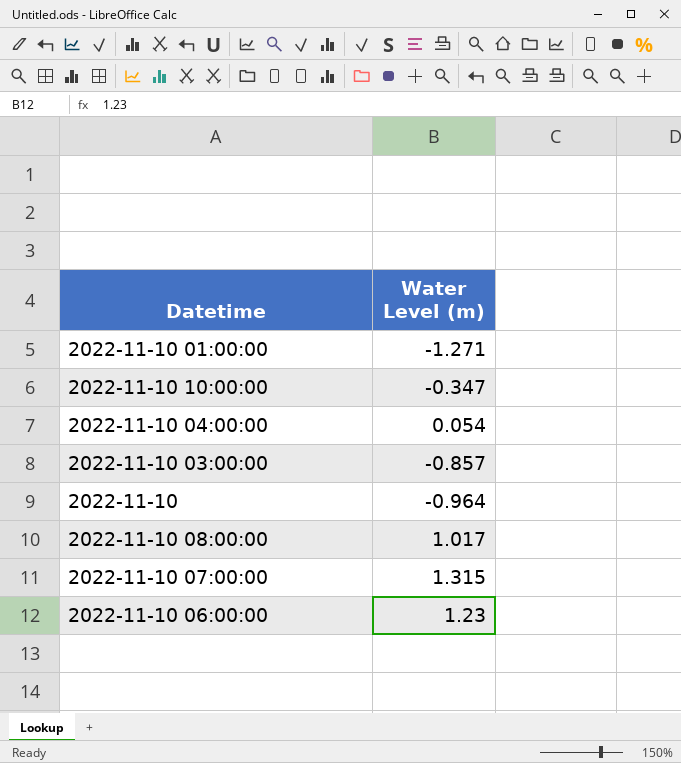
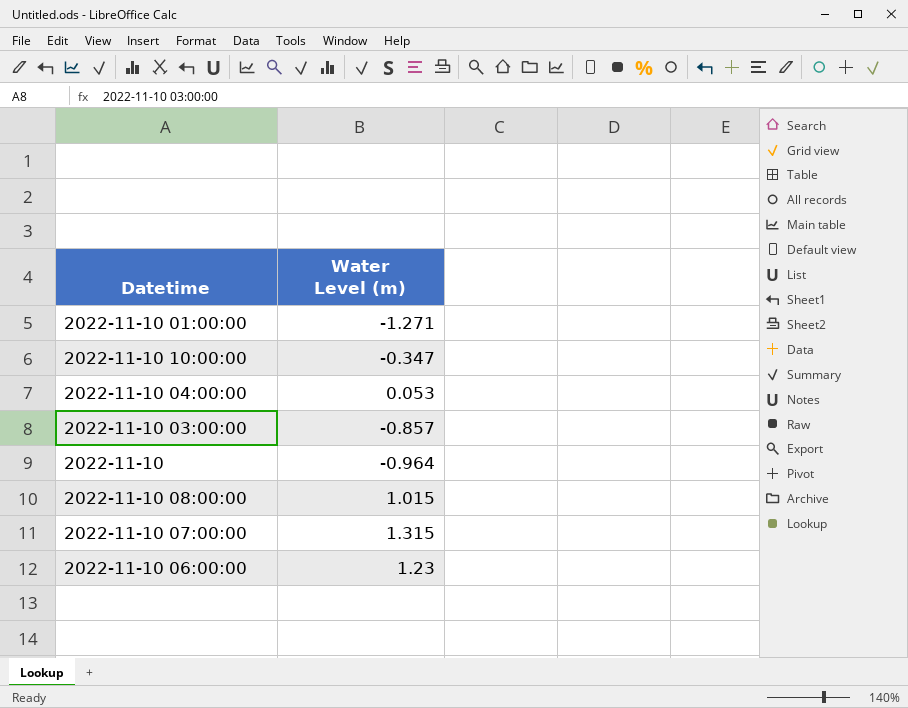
2022-11-10 04:00:00 | Water Level (m): 0.054 -> 0.053
2022-11-10 08:00:00 | Water Level (m): 1.017 -> 1.015

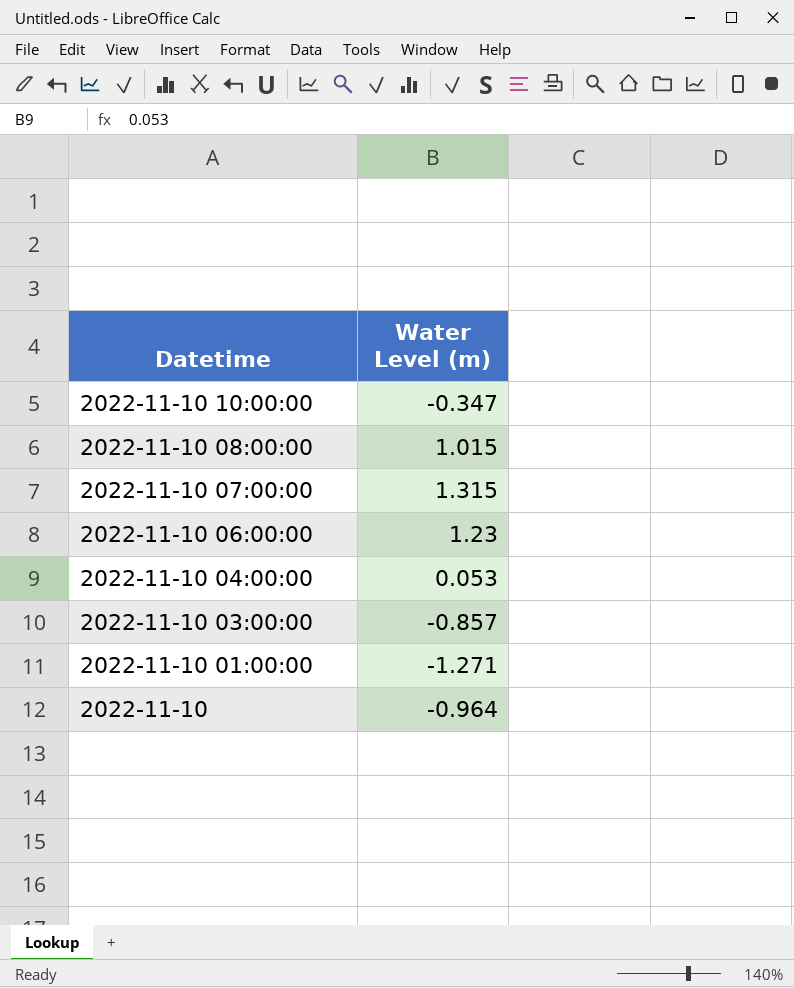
row order: none -> Datetime descending

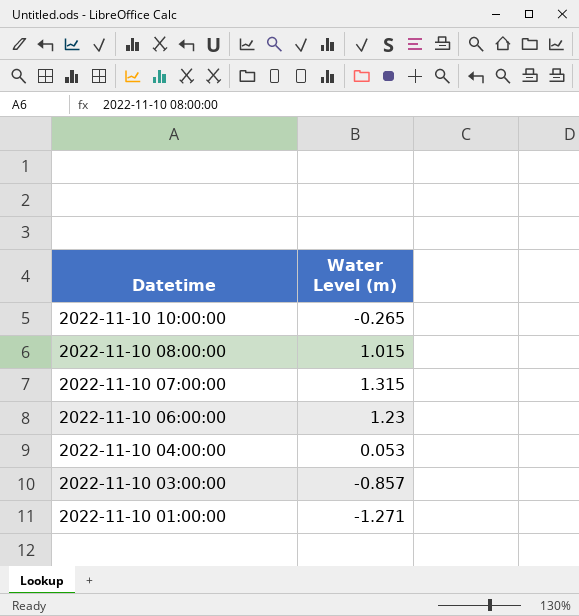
row 2022-11-10: -0.964 -> none
2022-11-10 10:00:00 | Water Level (m): -0.347 -> -0.265

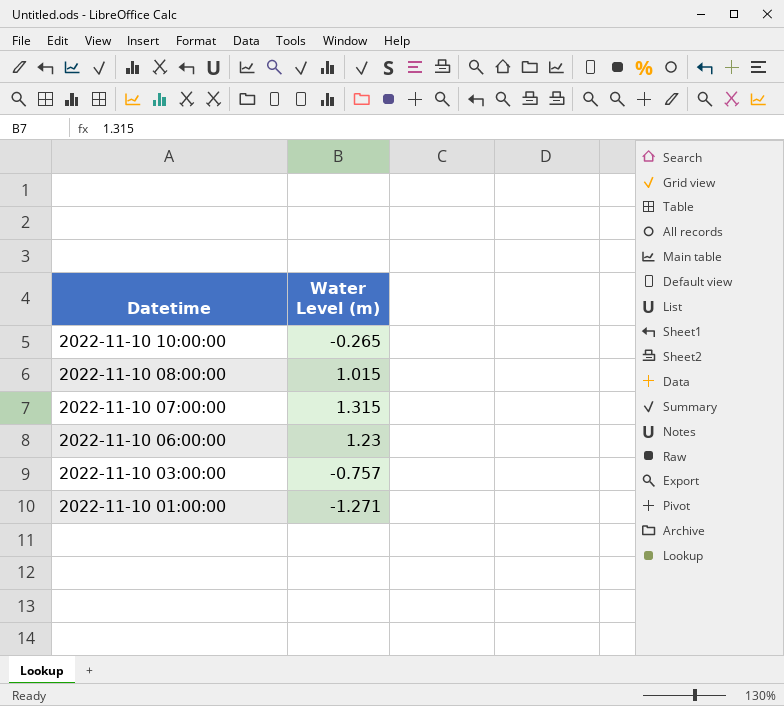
row 2022-11-10 04:00:00: 0.053 -> none
2022-11-10 03:00:00 | Water Level (m): -0.857 -> -0.757

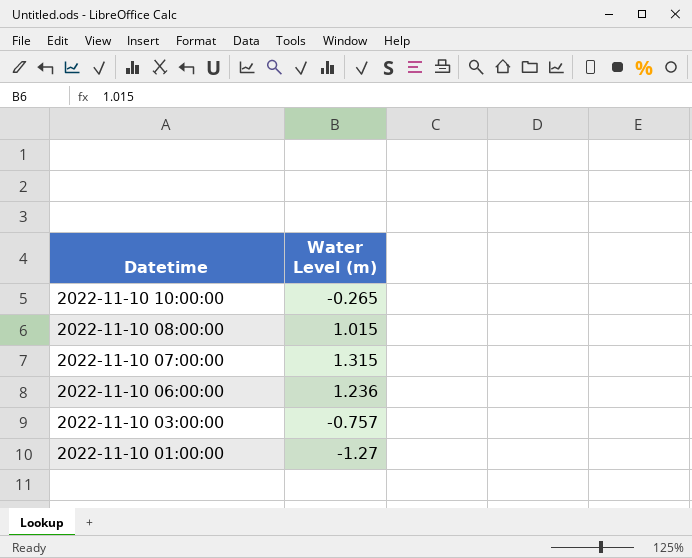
2022-11-10 06:00:00 | Water Level (m): 1.23 -> 1.236
2022-11-10 01:00:00 | Water Level (m): -1.271 -> -1.27

